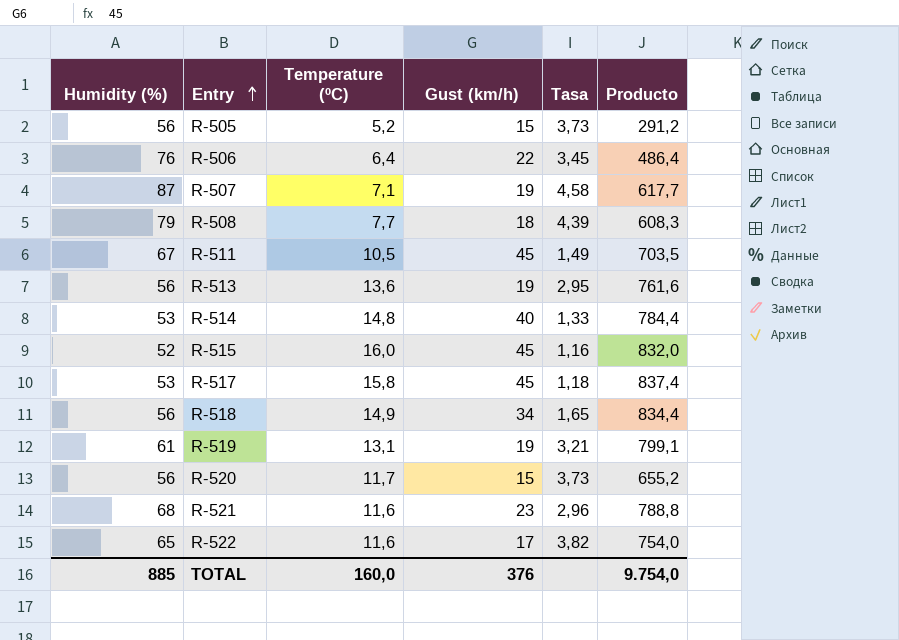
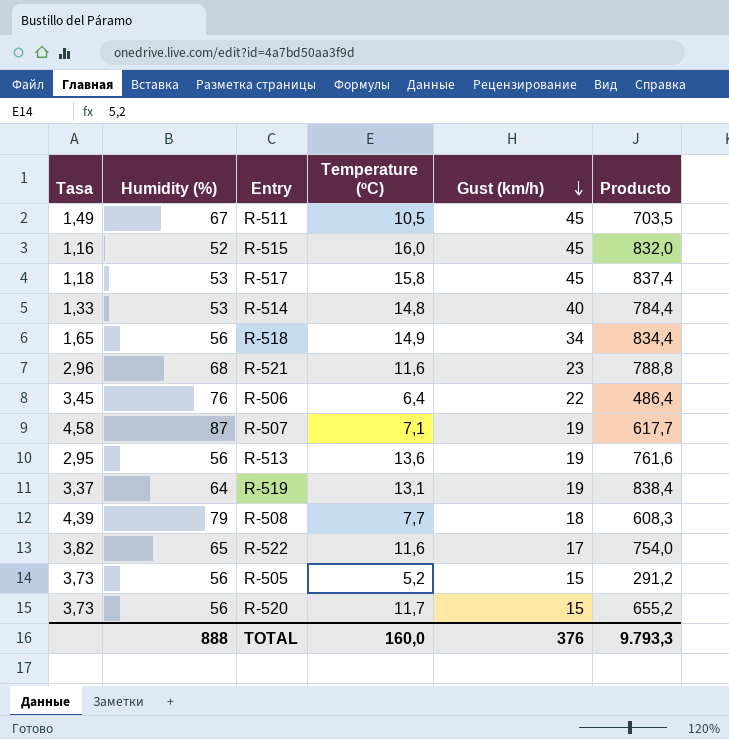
row order: Entry ascending -> Gust (km/h) descending
column Tasa | position: 5 -> 1
R-519 | Tasa: 3,21 -> 3,37
R-519 | Humidity (%): 61 -> 64
R-519 | Producto: 799,1 -> 838,4
TOTAL | Humidity (%): 885 -> 888
TOTAL | Producto: 9.754,0 -> 9.793,3

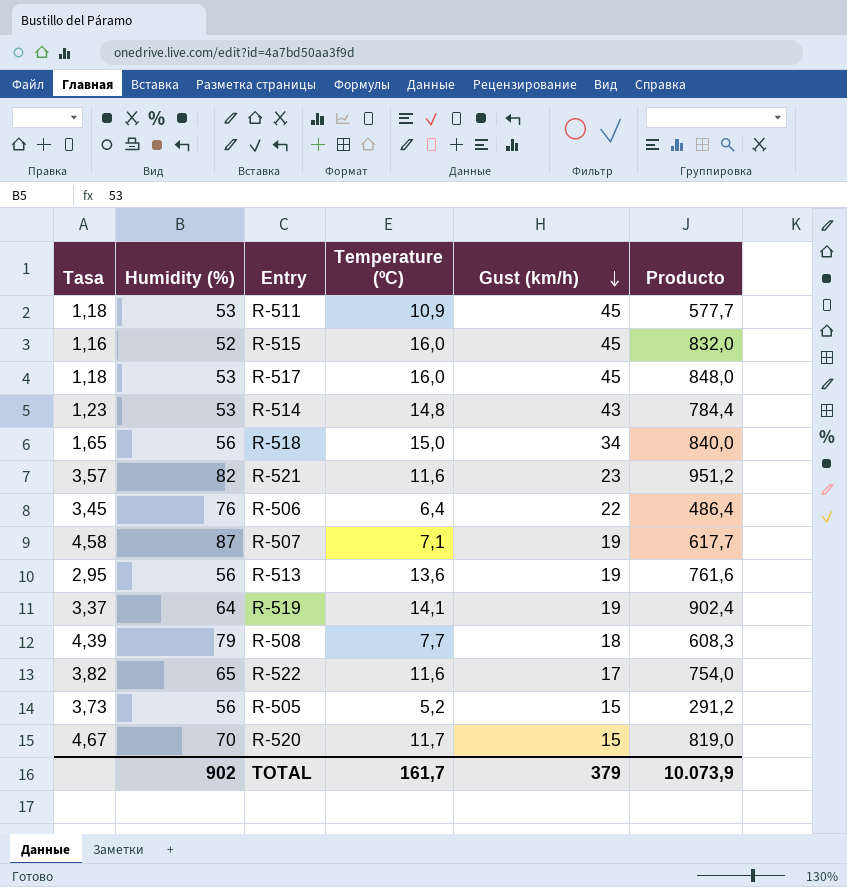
R-511 | Tasa: 1,49 -> 1,18
R-511 | Humidity (%): 67 -> 53
R-511 | Temperature (ºC): 10,5 -> 10,9
R-511 | Producto: 703,5 -> 577,7
R-517 | Temperature (ºC): 15,8 -> 16,0
R-517 | Producto: 837,4 -> 848,0
R-514 | Tasa: 1,33 -> 1,23
R-514 | Gust (km/h): 40 -> 43
R-518 | Temperature (ºC): 14,9 -> 15,0
R-518 | Producto: 834,4 -> 840,0
R-521 | Tasa: 2,96 -> 3,57
R-521 | Humidity (%): 68 -> 82
R-521 | Producto: 788,8 -> 951,2
R-519 | Temperature (ºC): 13,1 -> 14,1
R-519 | Producto: 838,4 -> 902,4
R-520 | Tasa: 3,73 -> 4,67
R-520 | Humidity (%): 56 -> 70
R-520 | Producto: 655,2 -> 819,0
TOTAL | Humidity (%): 888 -> 902
TOTAL | Temperature (ºC): 160,0 -> 161,7
TOTAL | Gust (km/h): 376 -> 379
TOTAL | Producto: 9.793,3 -> 10.073,9

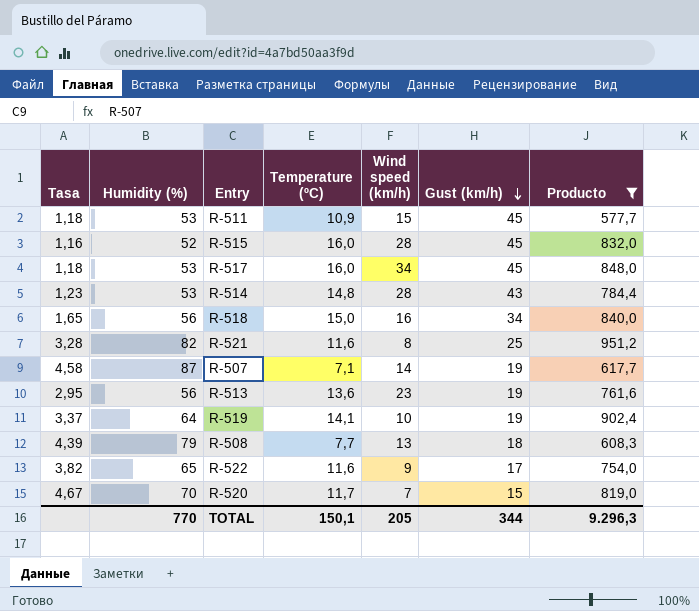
filter: none -> Producto >= 577,7
column Wind speed (km/h) | position: none -> 5
R-521 | Tasa: 3,57 -> 3,28
R-521 | Gust (km/h): 23 -> 25
TOTAL | Humidity (%): 902 -> 770
TOTAL | Temperature (ºC): 161,7 -> 150,1
TOTAL | Gust (km/h): 379 -> 344
TOTAL | Producto: 10.073,9 -> 9.296,3

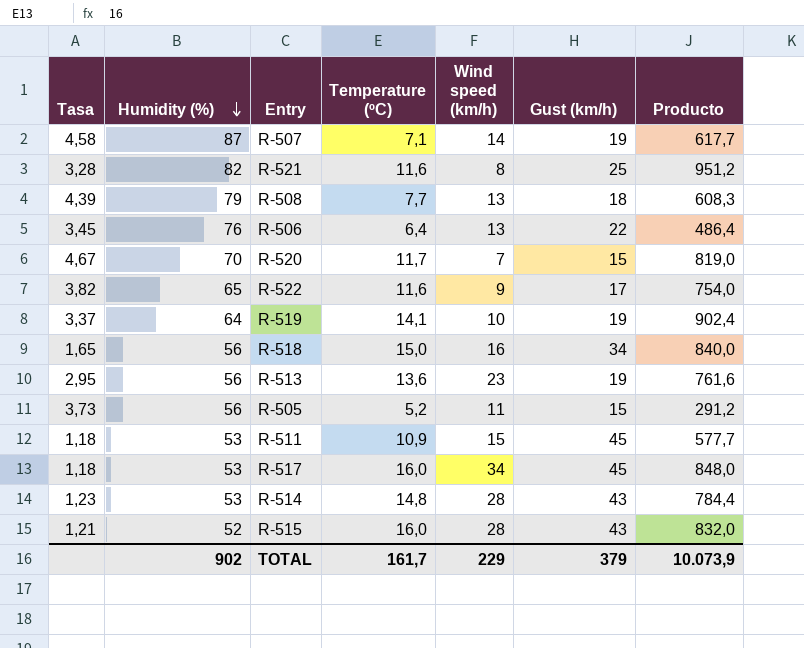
filter: Producto >= 577,7 -> none
row order: Gust (km/h) descending -> Humidity (%) descending
R-515 | Tasa: 1,16 -> 1,21
R-515 | Gust (km/h): 45 -> 43
TOTAL | Humidity (%): 770 -> 902
TOTAL | Temperature (ºC): 150,1 -> 161,7
TOTAL | Wind speed (km/h): 205 -> 229
TOTAL | Gust (km/h): 344 -> 379
TOTAL | Producto: 9.296,3 -> 10.073,9

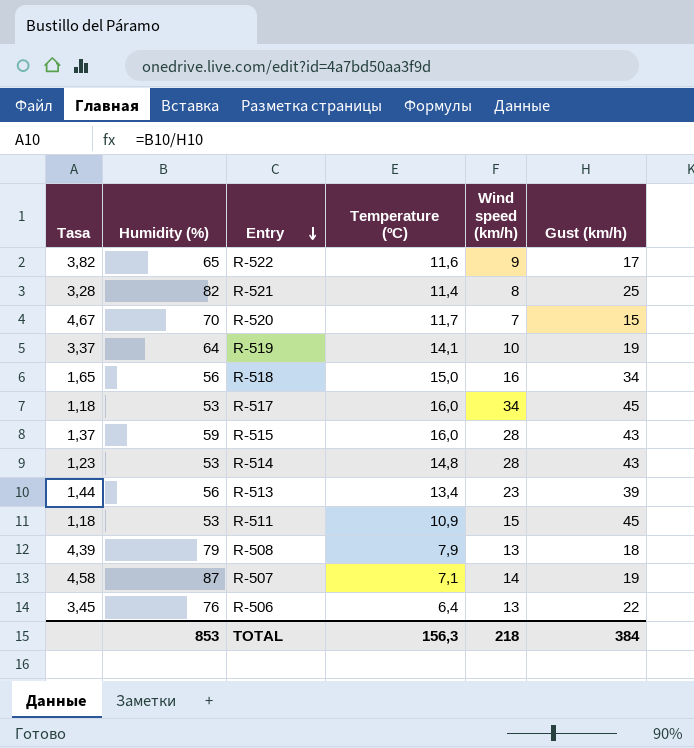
row order: Humidity (%) descending -> Entry descending
column Producto | formula: [Humidity (%)] * [Temperature (ºC)] -> none
row R-505: 3,73 | 56 | 5,2 | 11 | 15 | 291,2 -> none
R-521 | Temperature (ºC): 11,6 -> 11,4
R-515 | Tasa: 1,21 -> 1,37
R-515 | Humidity (%): 52 -> 59
R-513 | Tasa: 2,95 -> 1,44
R-513 | Temperature (ºC): 13,6 -> 13,4
R-513 | Gust (km/h): 19 -> 39
R-508 | Temperature (ºC): 7,7 -> 7,9
TOTAL | Humidity (%): 902 -> 853
TOTAL | Temperature (ºC): 161,7 -> 156,3
TOTAL | Wind speed (km/h): 229 -> 218
TOTAL | Gust (km/h): 379 -> 384

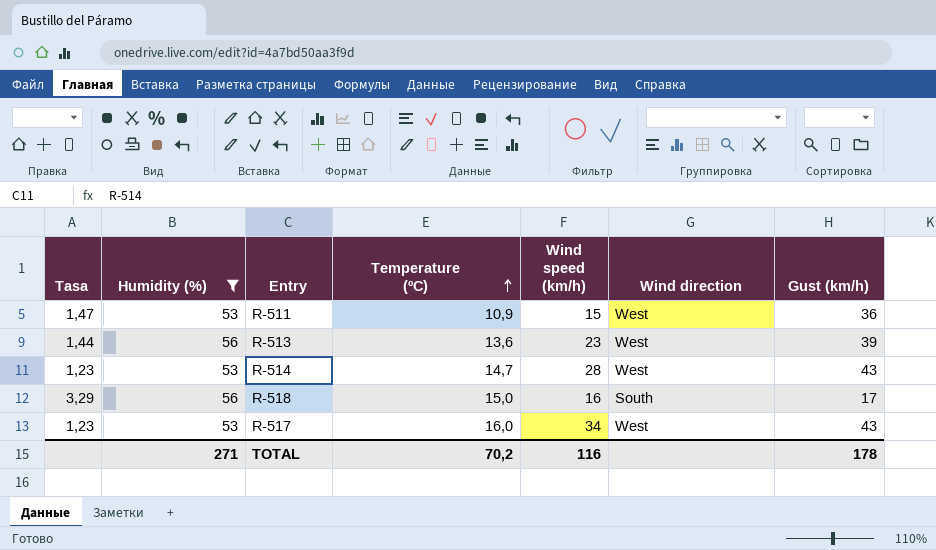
filter: none -> Humidity (%) <= 56
row order: Entry descending -> Temperature (ºC) ascending
column Wind direction | position: none -> 6
R-511 | Tasa: 1,18 -> 1,47
R-511 | Gust (km/h): 45 -> 36
R-513 | Temperature (ºC): 13,4 -> 13,6
R-514 | Temperature (ºC): 14,8 -> 14,7
R-518 | Tasa: 1,65 -> 3,29
R-518 | Gust (km/h): 34 -> 17
R-517 | Tasa: 1,18 -> 1,23
R-517 | Gust (km/h): 45 -> 43
TOTAL | Humidity (%): 853 -> 271
TOTAL | Temperature (ºC): 156,3 -> 70,2
TOTAL | Wind speed (km/h): 218 -> 116
TOTAL | Gust (km/h): 384 -> 178

